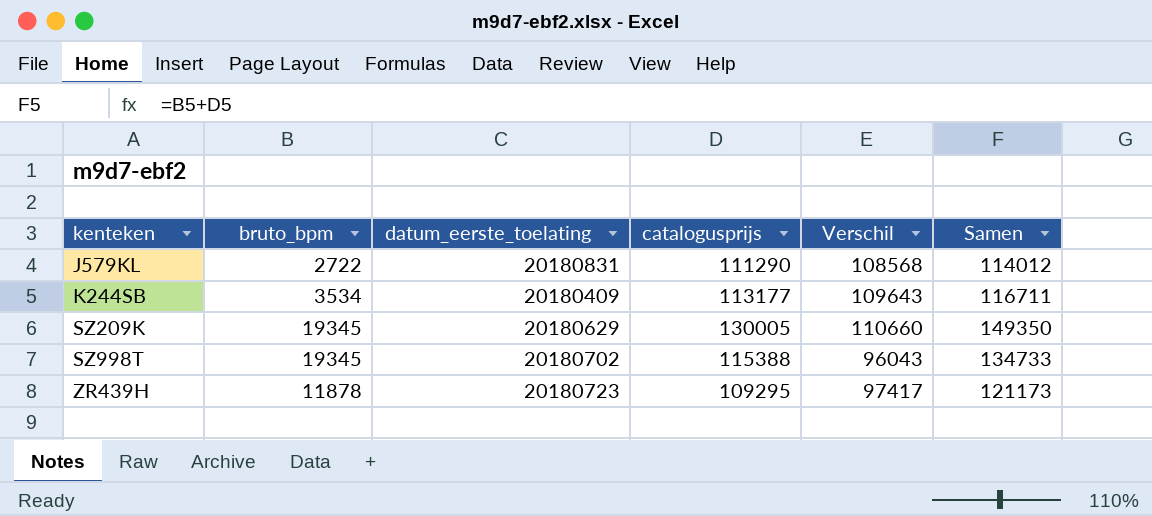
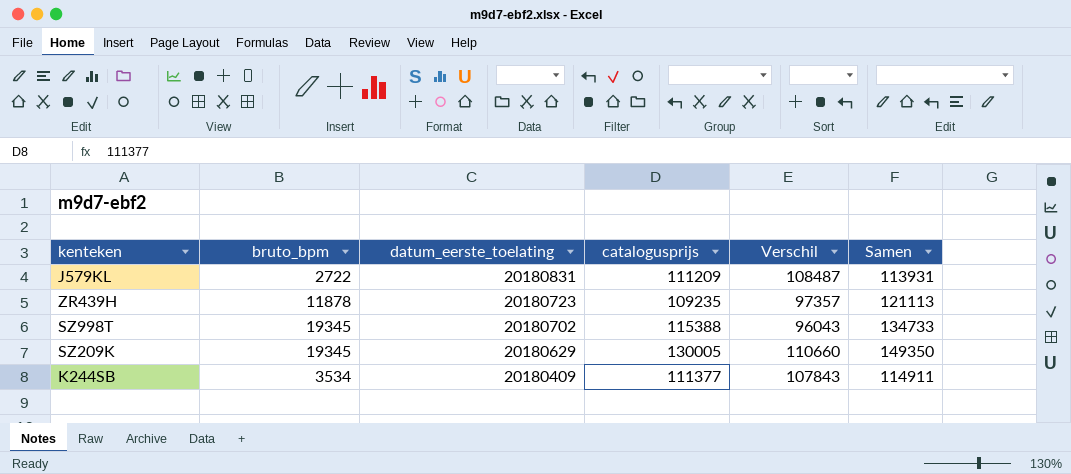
row order: kenteken ascending -> datum_eerste_toelating descending
J579KL | catalogusprijs: 111290 -> 111209
J579KL | Verschil: 108568 -> 108487
J579KL | Samen: 114012 -> 113931
ZR439H | catalogusprijs: 109295 -> 109235
ZR439H | Verschil: 97417 -> 97357
ZR439H | Samen: 121173 -> 121113
K244SB | catalogusprijs: 113177 -> 111377
K244SB | Verschil: 109643 -> 107843
K244SB | Samen: 116711 -> 114911

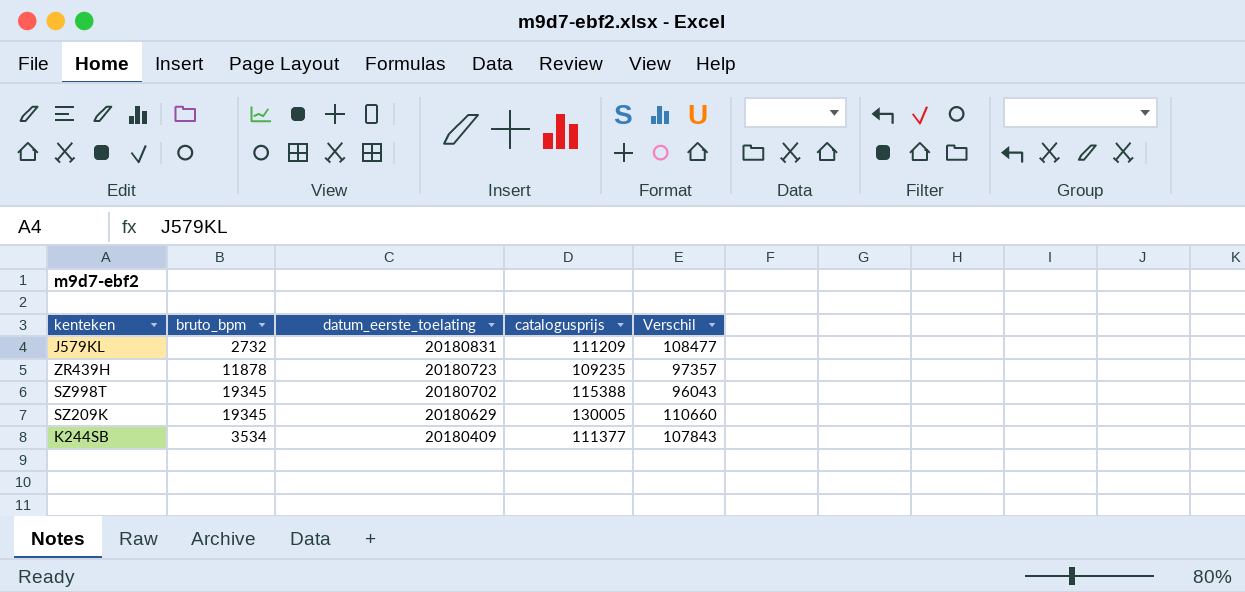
column Samen | formula: [bruto_bpm] + [catalogusprijs] -> none
J579KL | bruto_bpm: 2722 -> 2732
J579KL | Verschil: 108487 -> 108477

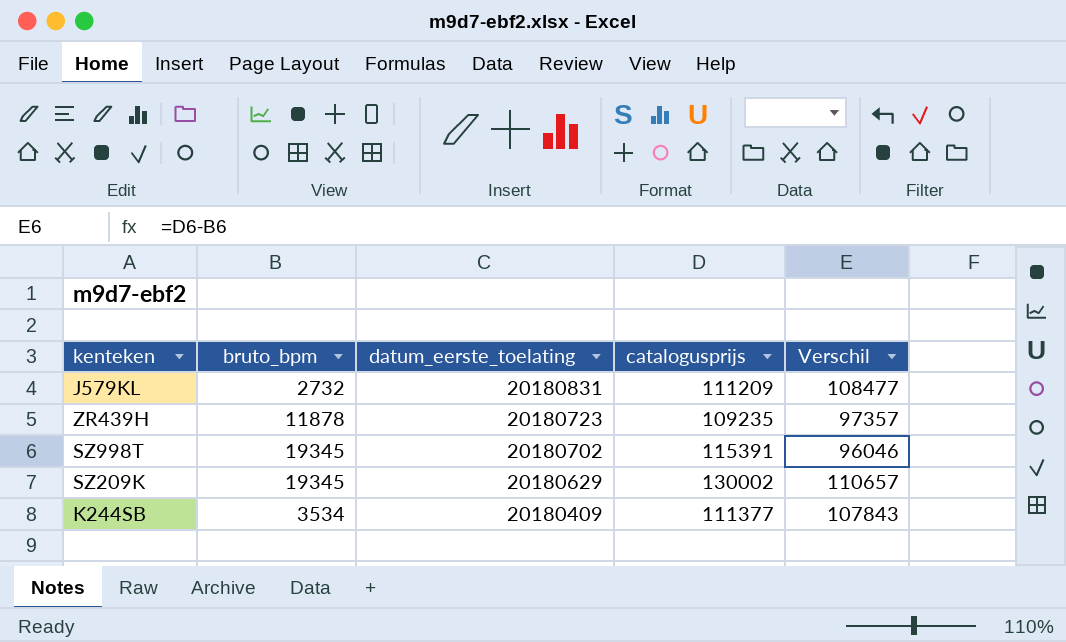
SZ998T | catalogusprijs: 115388 -> 115391
SZ998T | Verschil: 96043 -> 96046
SZ209K | catalogusprijs: 130005 -> 130002
SZ209K | Verschil: 110660 -> 110657

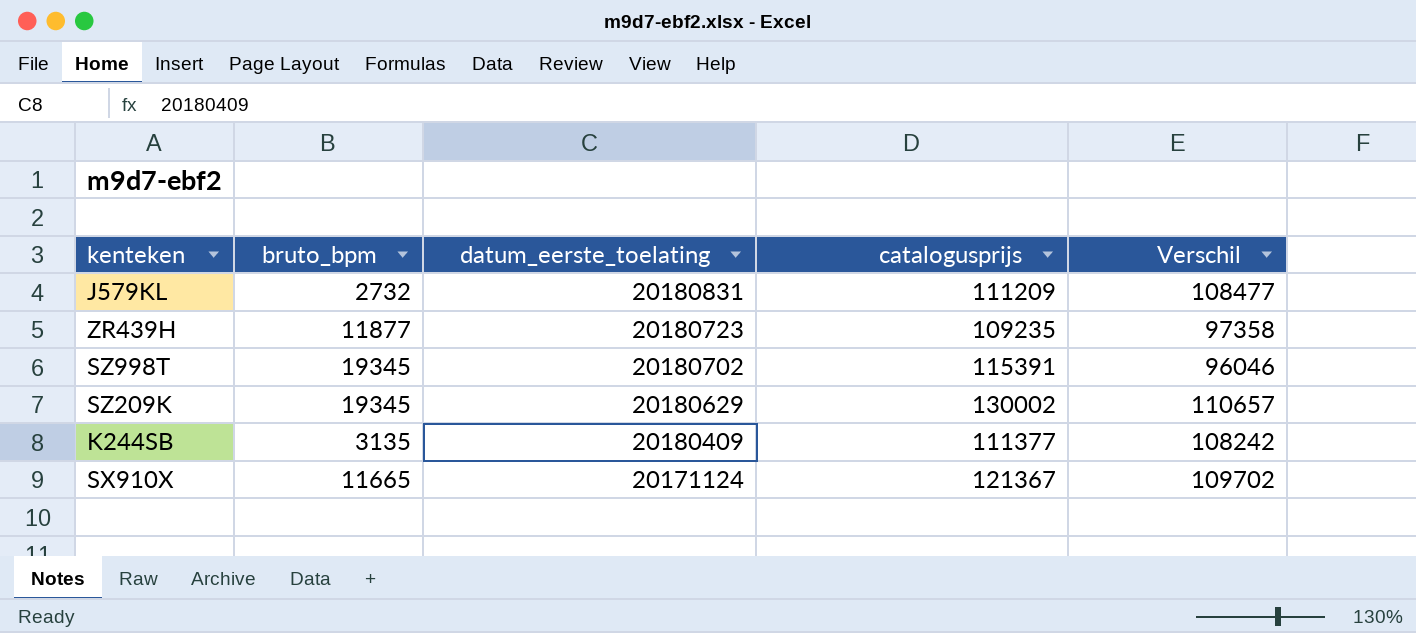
ZR439H | bruto_bpm: 11878 -> 11877
ZR439H | Verschil: 97357 -> 97358
K244SB | bruto_bpm: 3534 -> 3135
K244SB | Verschil: 107843 -> 108242
row SX910X: none -> 11665 | 20171124 | 121367 | 109702

